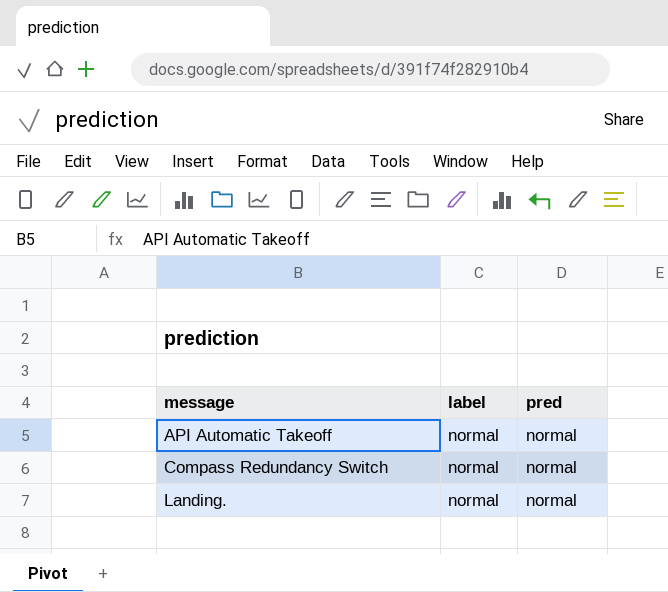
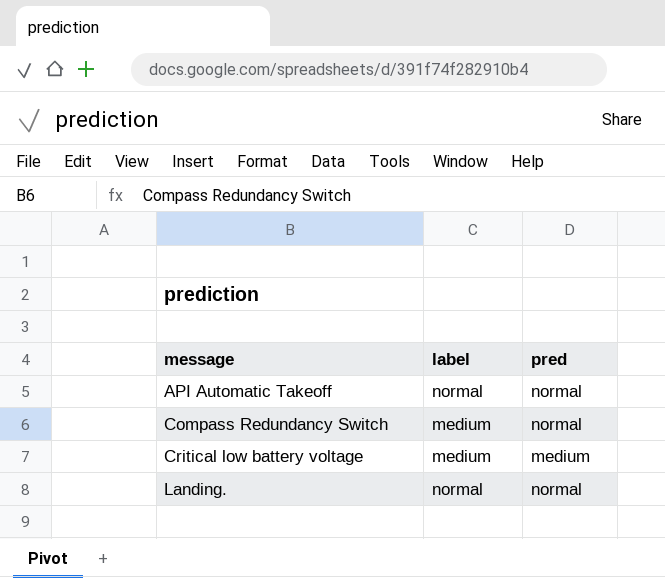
Compass Redundancy Switch | label: normal -> medium
row Critical low battery voltage: none -> medium | medium

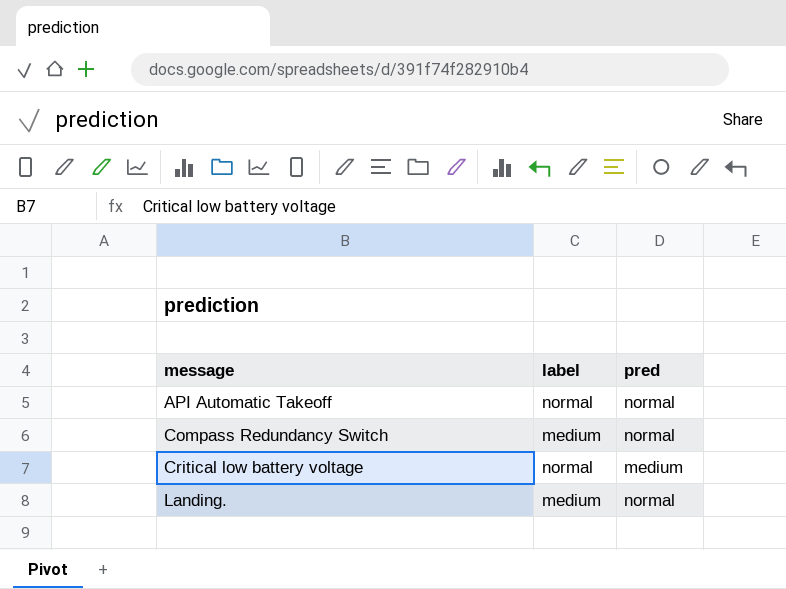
Critical low battery voltage | label: medium -> normal
Landing. | label: normal -> medium

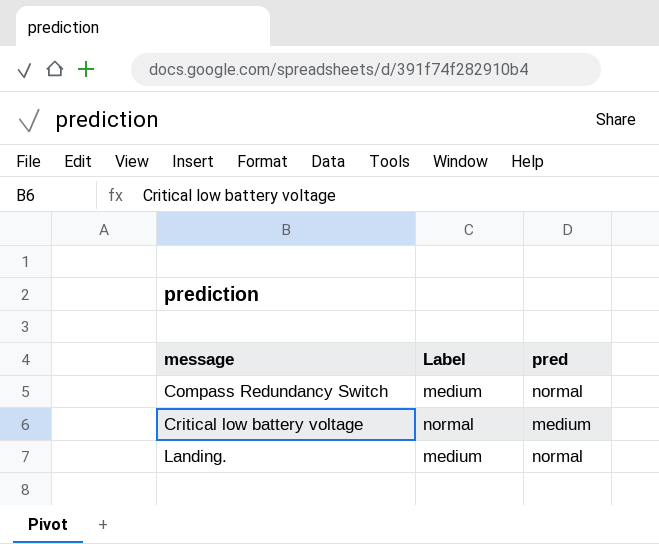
column name: label -> Label
row API Automatic Takeoff: normal | normal -> none

